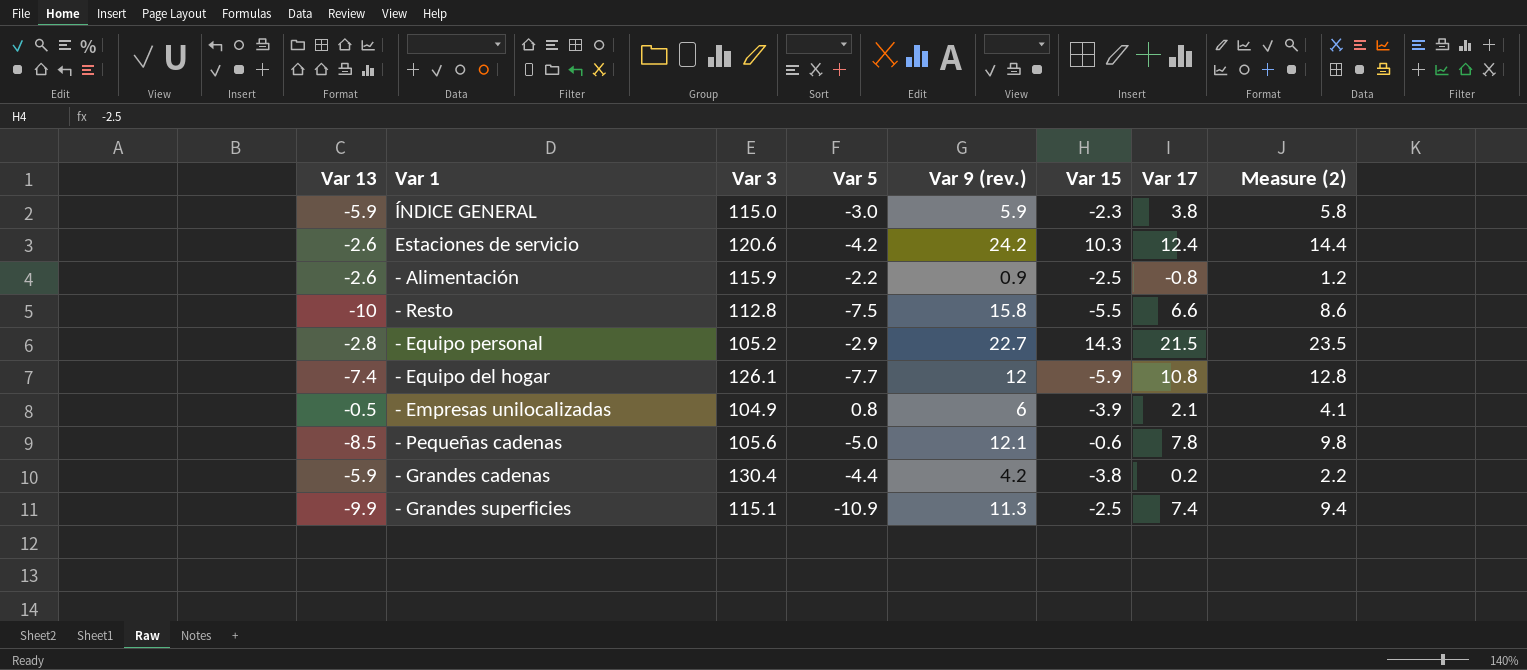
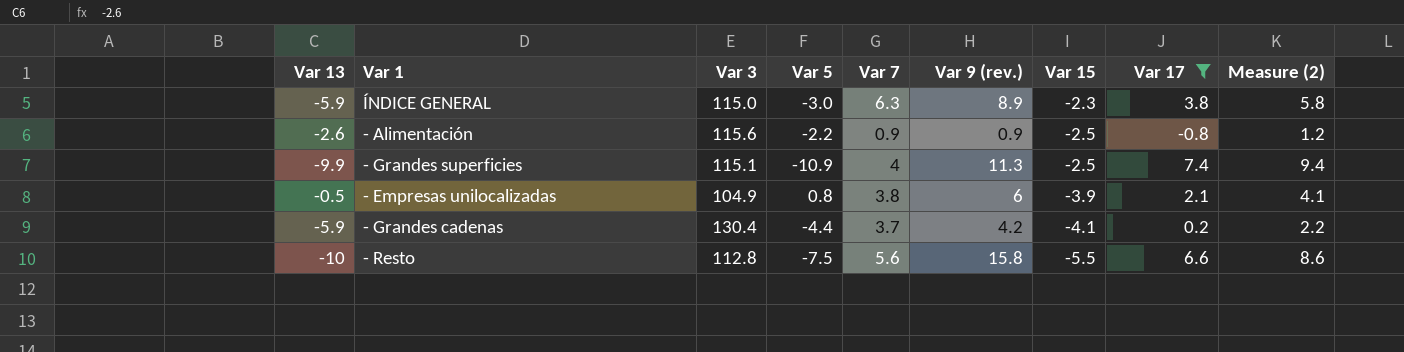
filter: none -> Var 17 <= 7.4
row order: none -> Var 15 descending
column Var 7 | position: none -> 5
ÍNDICE GENERAL | Var 9 (rev.): 5.9 -> 8.9
- Alimentación | Var 3: 115.9 -> 115.6
- Grandes cadenas | Var 15: -3.8 -> -4.1

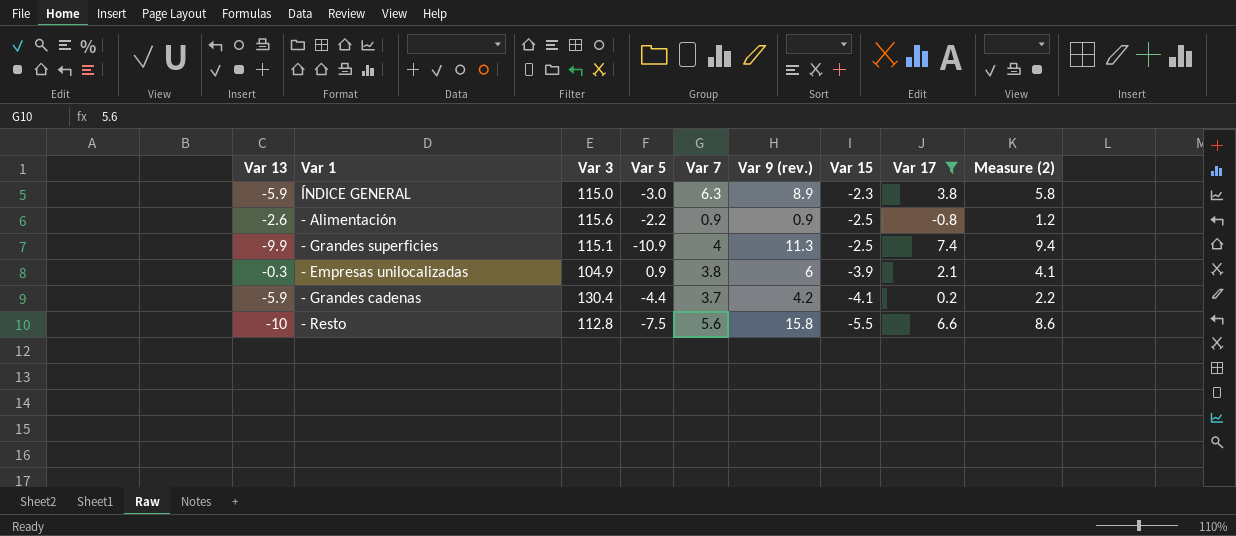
- Empresas unilocalizadas | Var 13: -0.5 -> -0.3
- Empresas unilocalizadas | Var 5: 0.8 -> 0.9

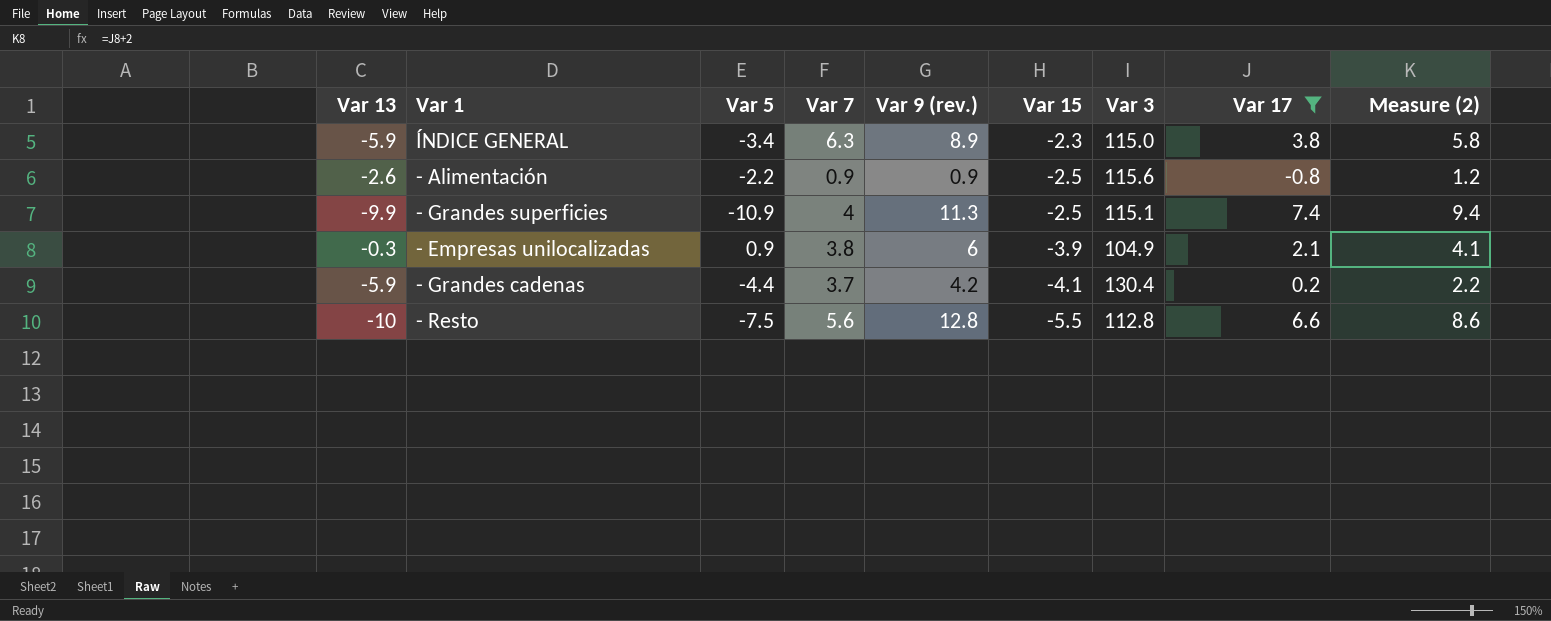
column Var 3 | position: 3 -> 7
ÍNDICE GENERAL | Var 5: -3.0 -> -3.4
- Resto | Var 9 (rev.): 15.8 -> 12.8

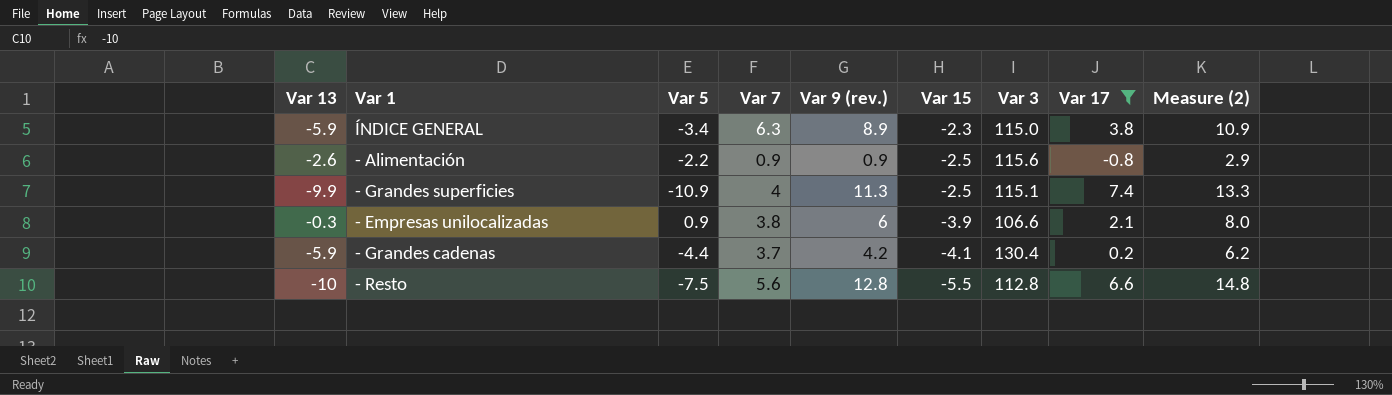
column Measure (2) | formula: [Var 17] + 2 -> [Var 9 (rev.)] + 2
- Empresas unilocalizadas | Var 3: 104.9 -> 106.6

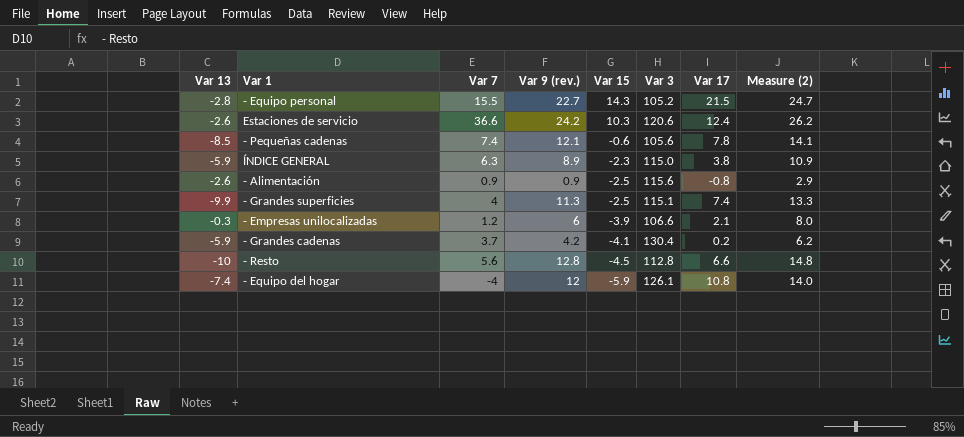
filter: Var 17 <= 7.4 -> none
column Var 5 | position: 3 -> none
- Empresas unilocalizadas | Var 7: 3.8 -> 1.2
- Resto | Var 15: -5.5 -> -4.5

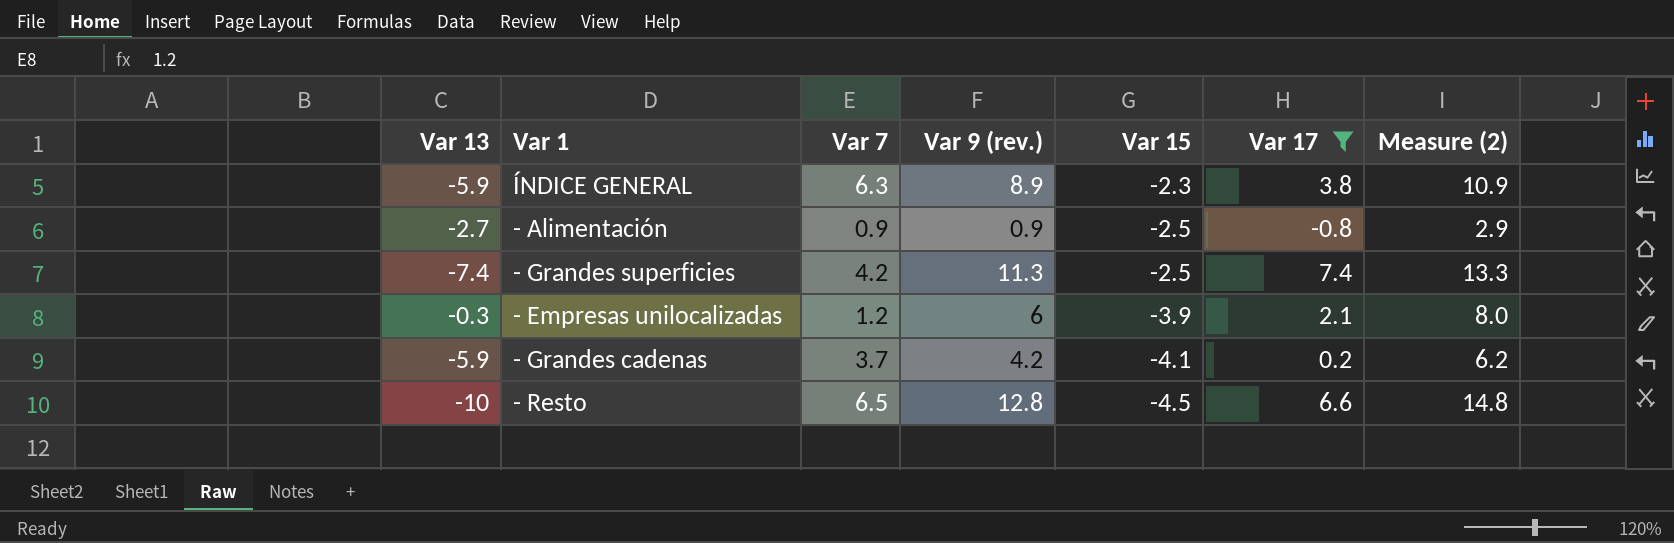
filter: none -> Var 17 <= 7.4
column Var 3 | position: 6 -> none
- Alimentación | Var 13: -2.6 -> -2.7
- Grandes superficies | Var 13: -9.9 -> -7.4
- Grandes superficies | Var 7: 4 -> 4.2
- Resto | Var 7: 5.6 -> 6.5

